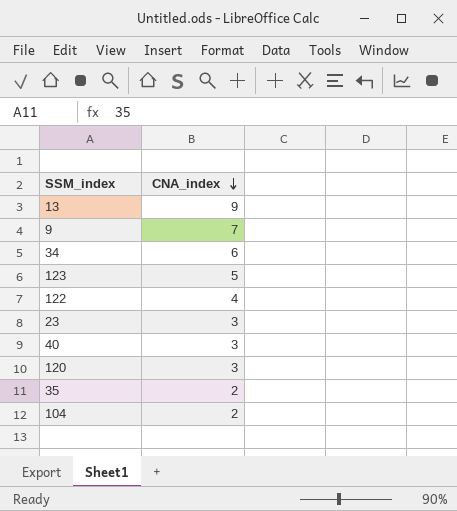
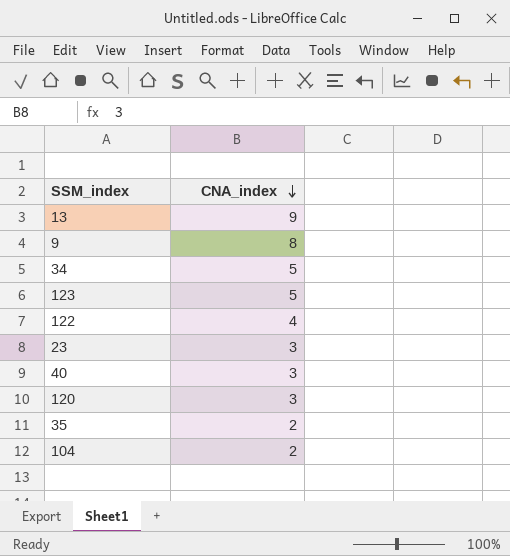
9 | CNA_index: 7 -> 8
34 | CNA_index: 6 -> 5

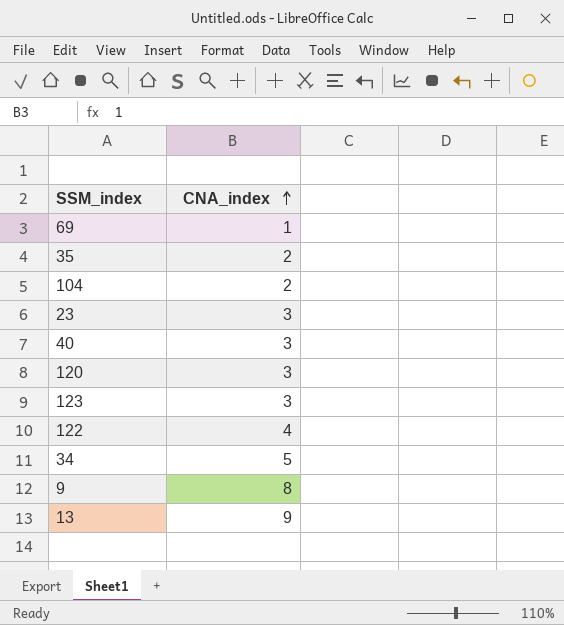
row order: CNA_index descending -> CNA_index ascending
row 69: none -> 1
123 | CNA_index: 5 -> 3

